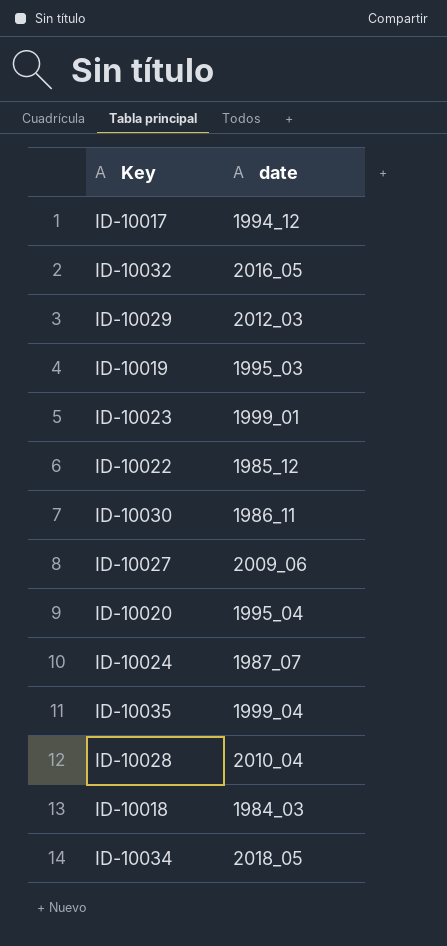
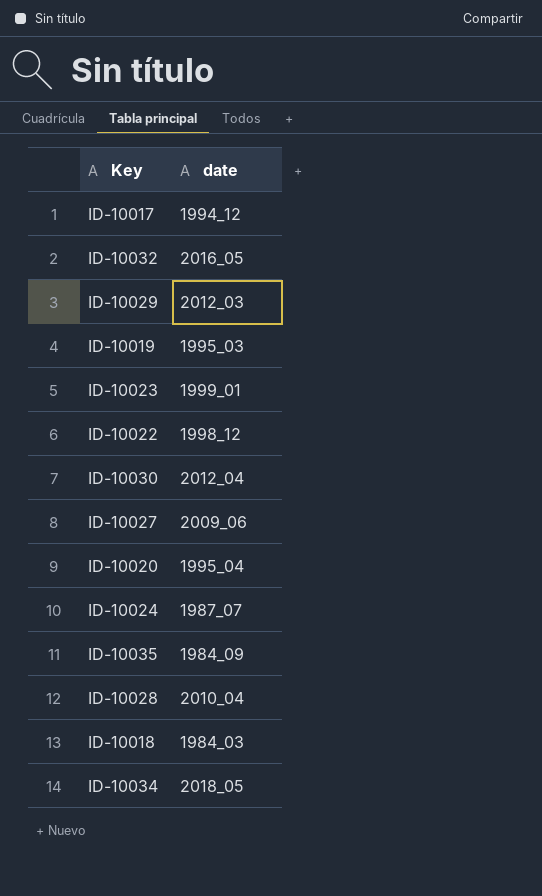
ID-10022 | date: 1985_12 -> 1998_12
ID-10030 | date: 1986_11 -> 2012_04
ID-10035 | date: 1999_04 -> 1984_09

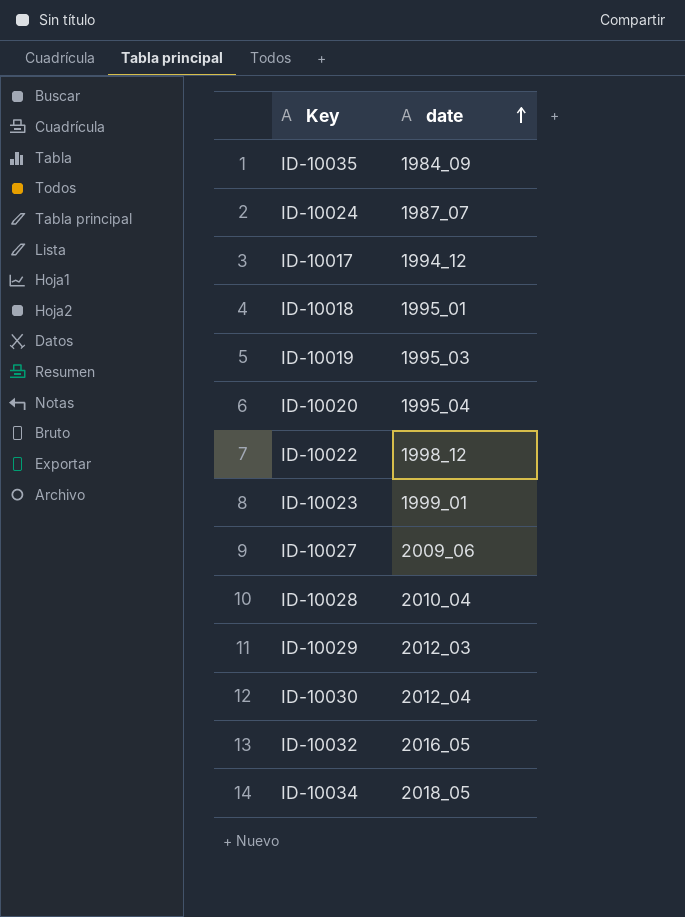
row order: none -> date ascending
ID-10018 | date: 1984_03 -> 1995_01

